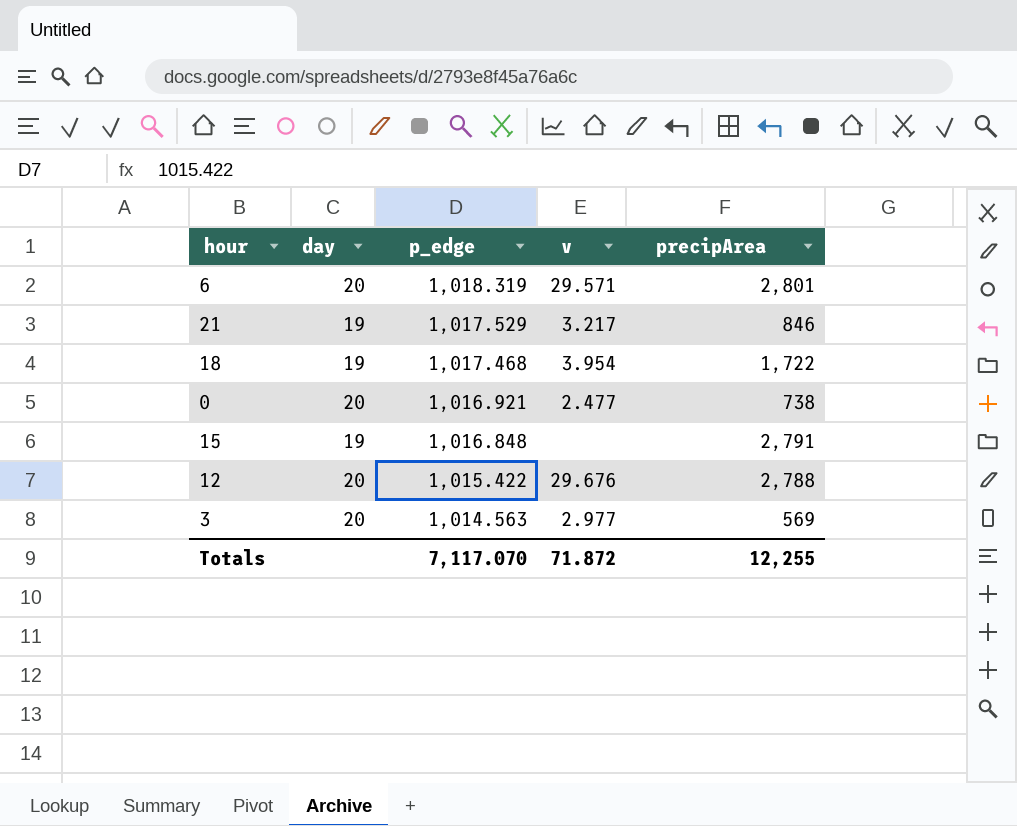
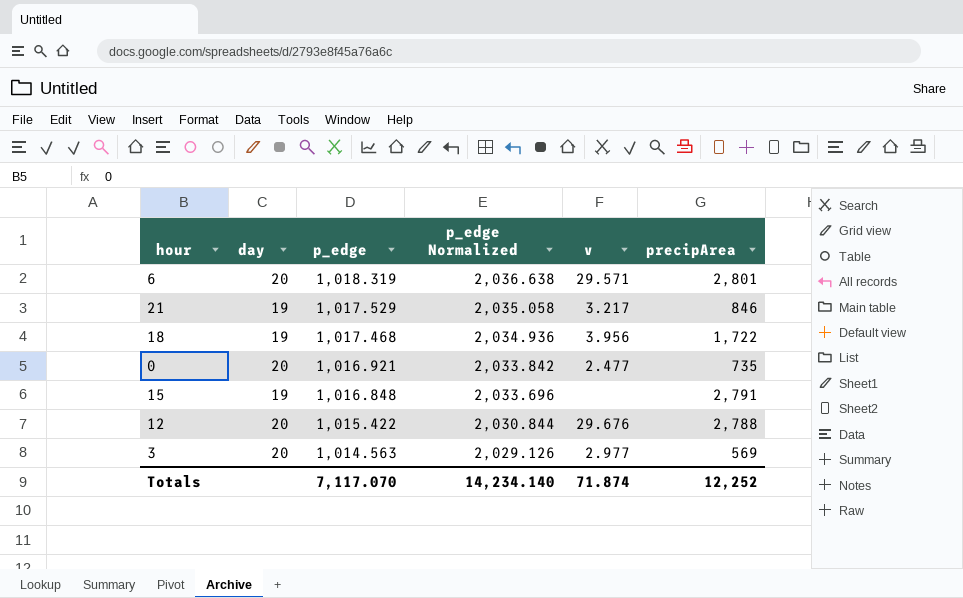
column p_edge Normalized | formula: none -> [p_edge] * 2
18 | v: 3.954 -> 3.956
0 | precipArea: 738 -> 735
Totals | v: 71.872 -> 71.874
Totals | precipArea: 12,255 -> 12,252

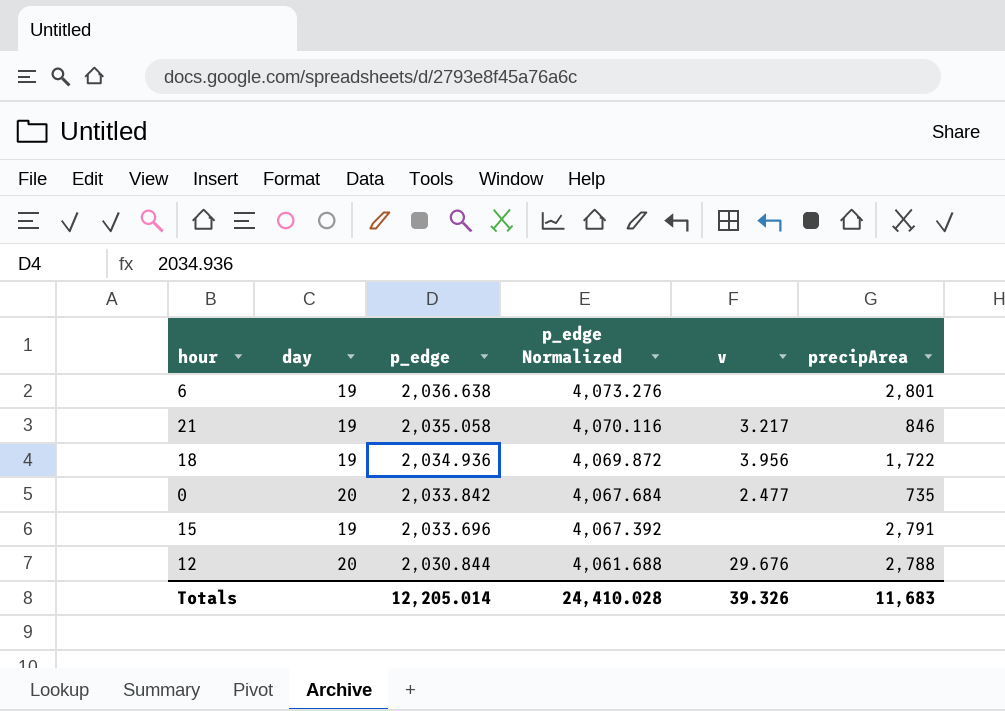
row 3: 20 | 1,014.563 | 2,029.126 | 2.977 | 569 -> none
6 | day: 20 -> 19
6 | p_edge: 1,018.319 -> 2,036.638
6 | p_edge Normalized: 2,036.638 -> 4,073.276
6 | v: 29.571 -> none
21 | p_edge: 1,017.529 -> 2,035.058
21 | p_edge Normalized: 2,035.058 -> 4,070.116
18 | p_edge: 1,017.468 -> 2,034.936
18 | p_edge Normalized: 2,034.936 -> 4,069.872
0 | p_edge: 1,016.921 -> 2,033.842
0 | p_edge Normalized: 2,033.842 -> 4,067.684
15 | p_edge: 1,016.848 -> 2,033.696
15 | p_edge Normalized: 2,033.696 -> 4,067.392
12 | p_edge: 1,015.422 -> 2,030.844
12 | p_edge Normalized: 2,030.844 -> 4,061.688
Totals | p_edge: 7,117.070 -> 12,205.014
Totals | p_edge Normalized: 14,234.140 -> 24,410.028
Totals | v: 71.874 -> 39.326
Totals | precipArea: 12,252 -> 11,683

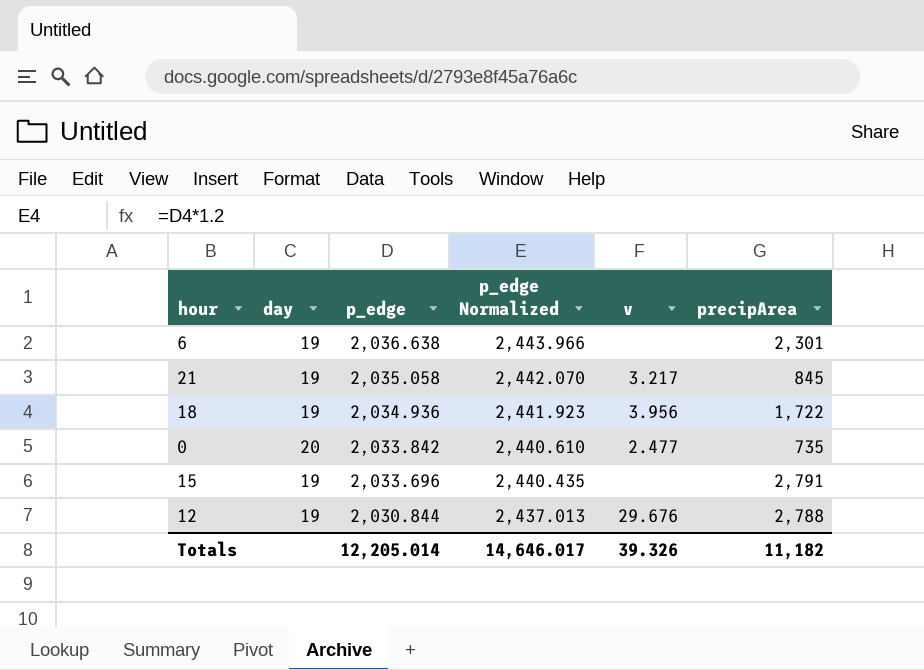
column p_edge Normalized | formula: [p_edge] * 2 -> [p_edge] * 1.2
6 | precipArea: 2,801 -> 2,301
21 | precipArea: 846 -> 845
12 | day: 20 -> 19
Totals | p_edge Normalized: 24,410.028 -> 14,646.017
Totals | precipArea: 11,683 -> 11,182

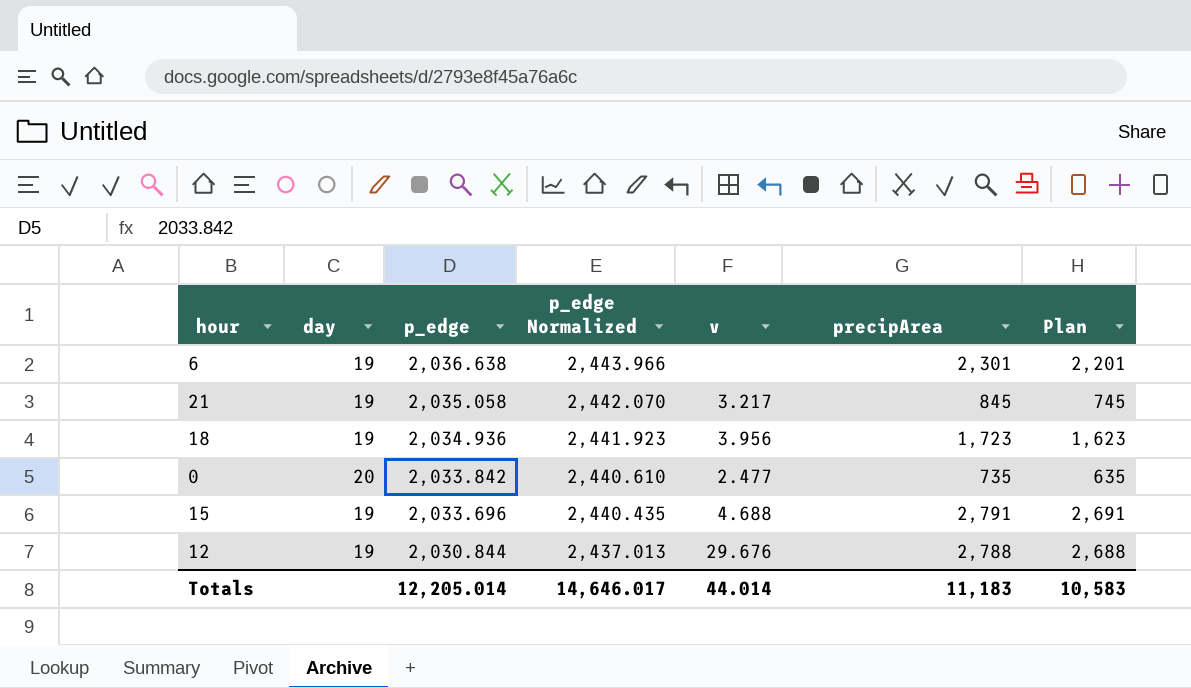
column Plan | formula: none -> [precipArea] - 100
18 | precipArea: 1,722 -> 1,723
15 | v: none -> 4.688
Totals | v: 39.326 -> 44.014
Totals | precipArea: 11,182 -> 11,183

